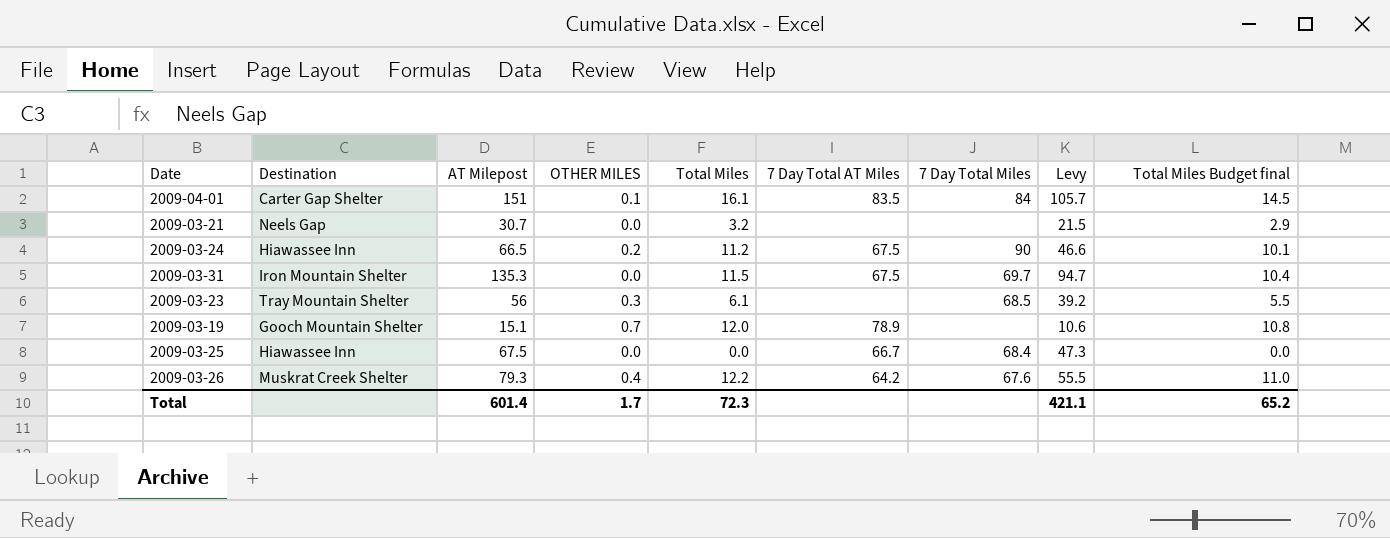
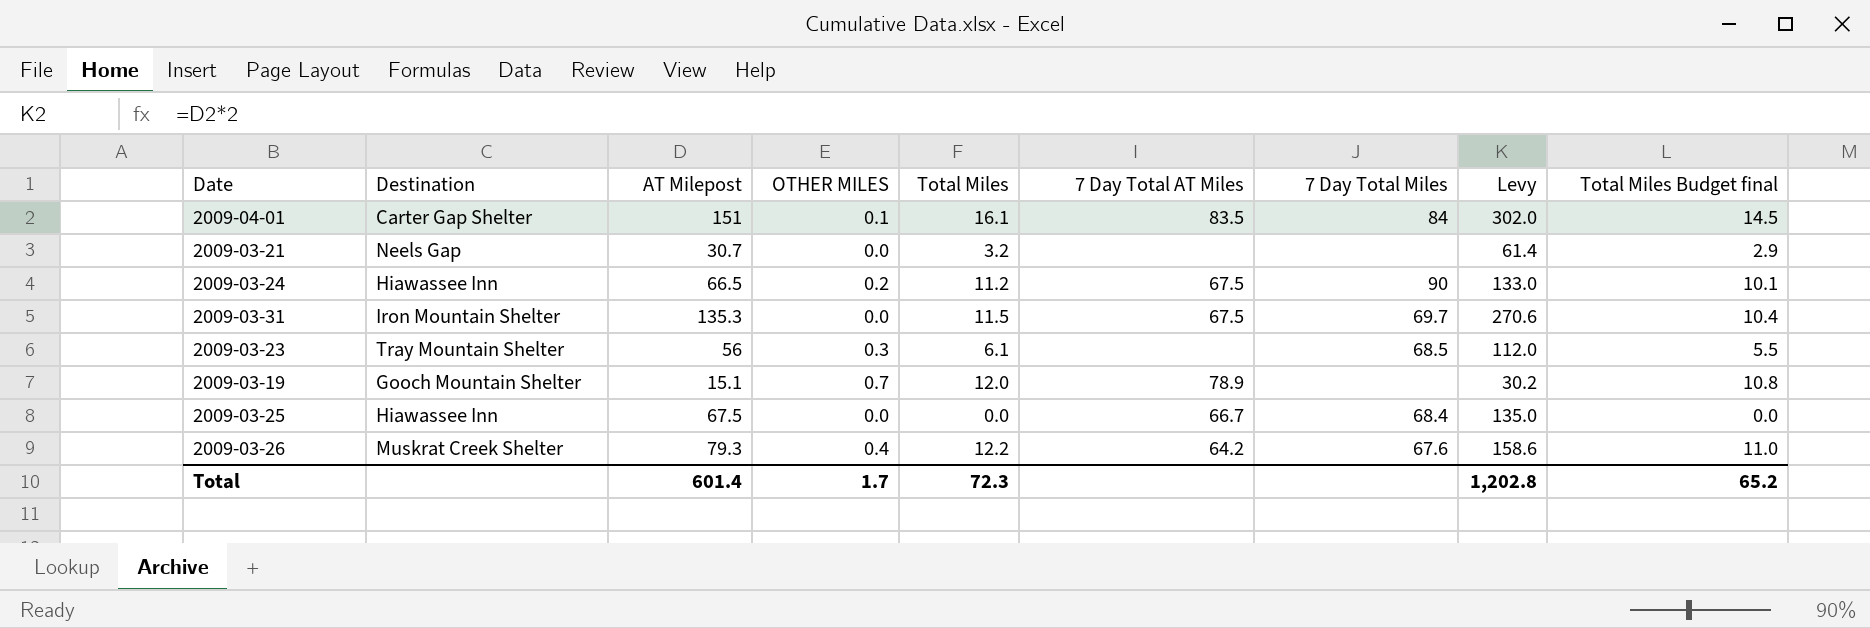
column Levy | formula: [AT Milepost] * 0.7 -> [AT Milepost] * 2
Total | Levy: 421.1 -> 1,202.8

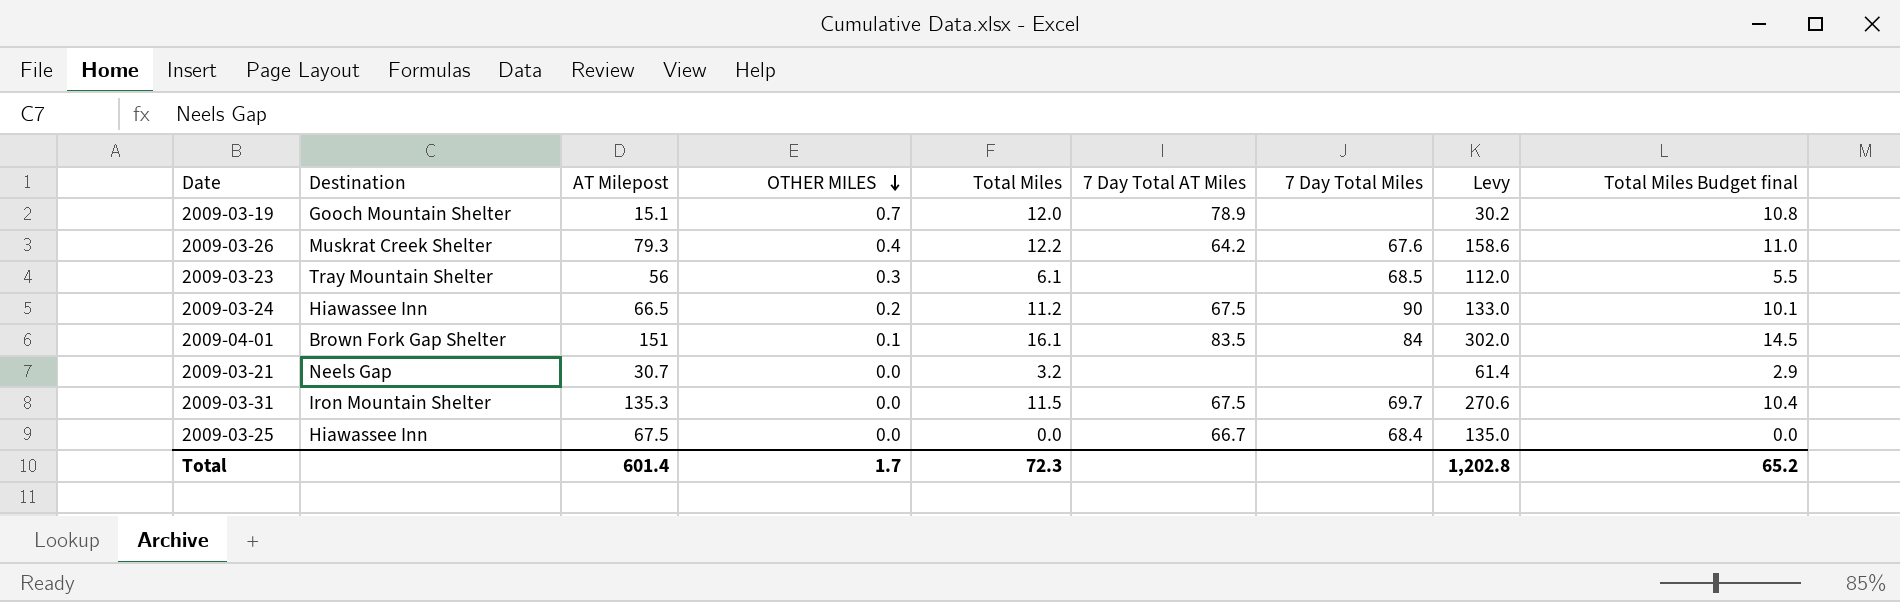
row order: none -> OTHER MILES descending
2009-04-01 | Destination: Carter Gap Shelter -> Brown Fork Gap Shelter

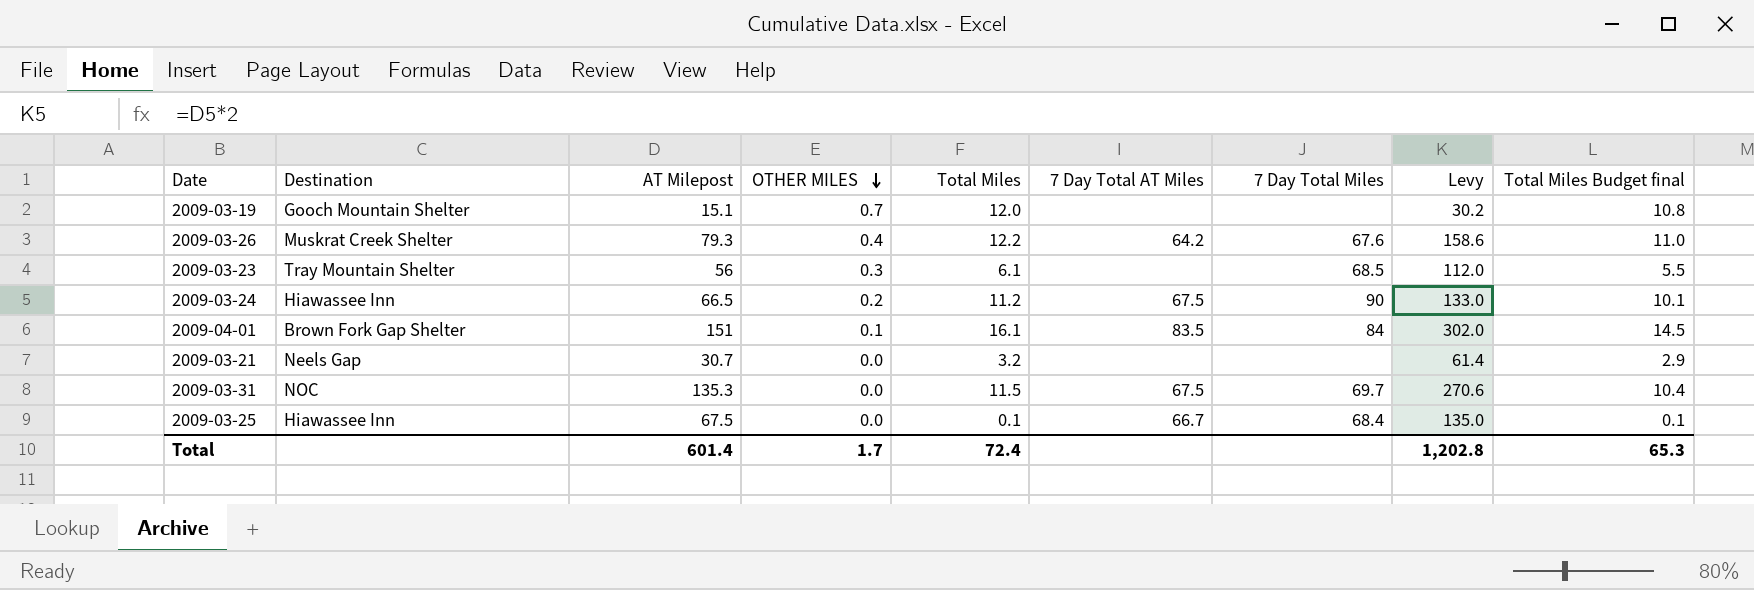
2009-03-19 | 7 Day Total AT Miles: 78.9 -> none
2009-03-31 | Destination: Iron Mountain Shelter -> NOC
2009-03-25 | Total Miles: 0.0 -> 0.1
2009-03-25 | Total Miles Budget final: 0.0 -> 0.1
Total | Total Miles: 72.3 -> 72.4
Total | Total Miles Budget final: 65.2 -> 65.3

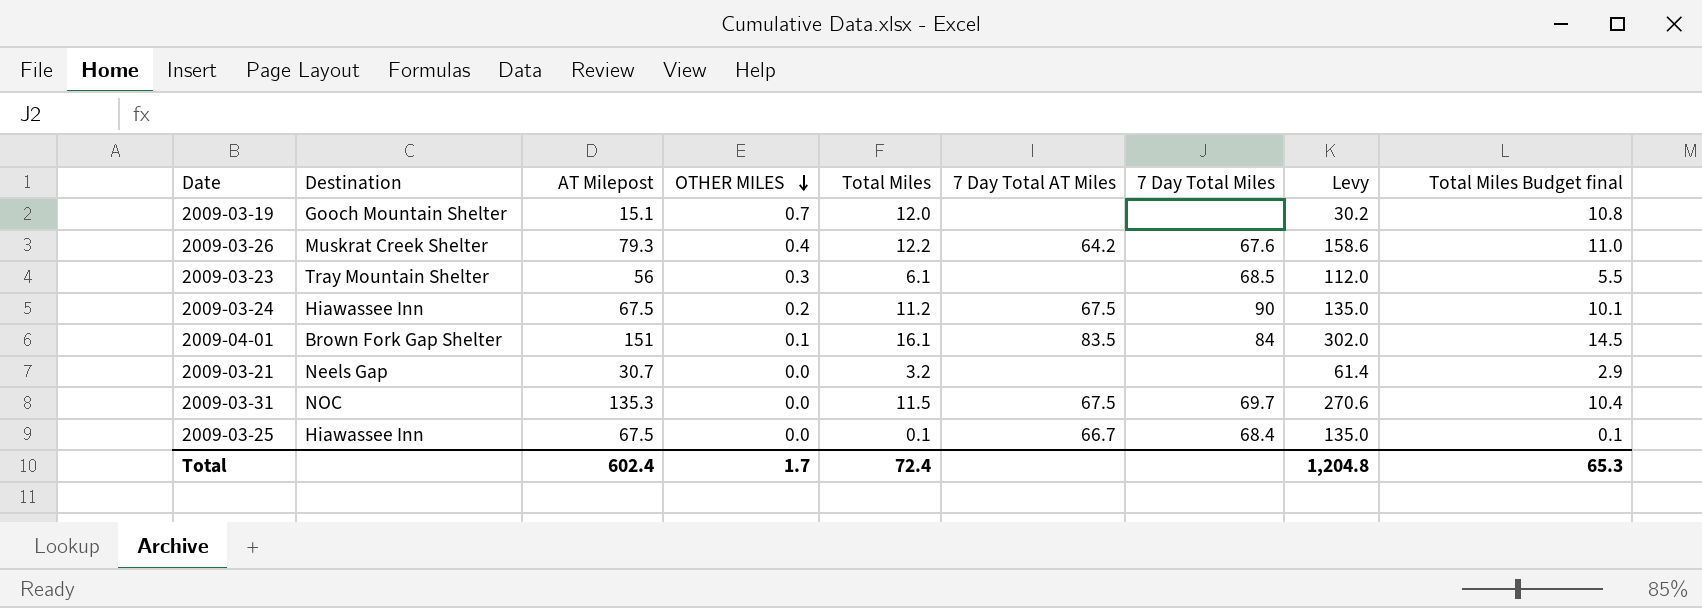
2009-03-24 | AT Milepost: 66.5 -> 67.5
2009-03-24 | Levy: 133.0 -> 135.0
Total | AT Milepost: 601.4 -> 602.4
Total | Levy: 1,202.8 -> 1,204.8

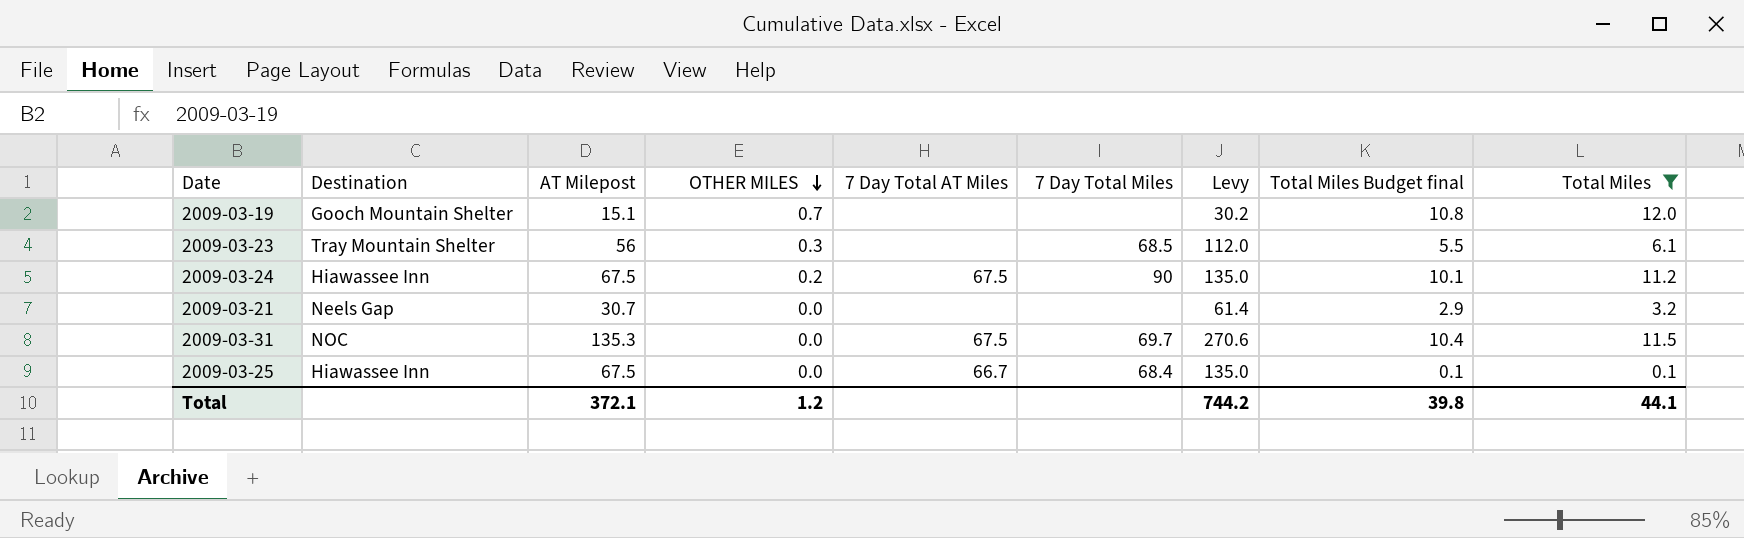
filter: none -> Total Miles <= 12.0
column Total Miles | position: 5 -> 9
Total | AT Milepost: 602.4 -> 372.1
Total | OTHER MILES: 1.7 -> 1.2
Total | Levy: 1,204.8 -> 744.2
Total | Total Miles Budget final: 65.3 -> 39.8
Total | Total Miles: 72.4 -> 44.1

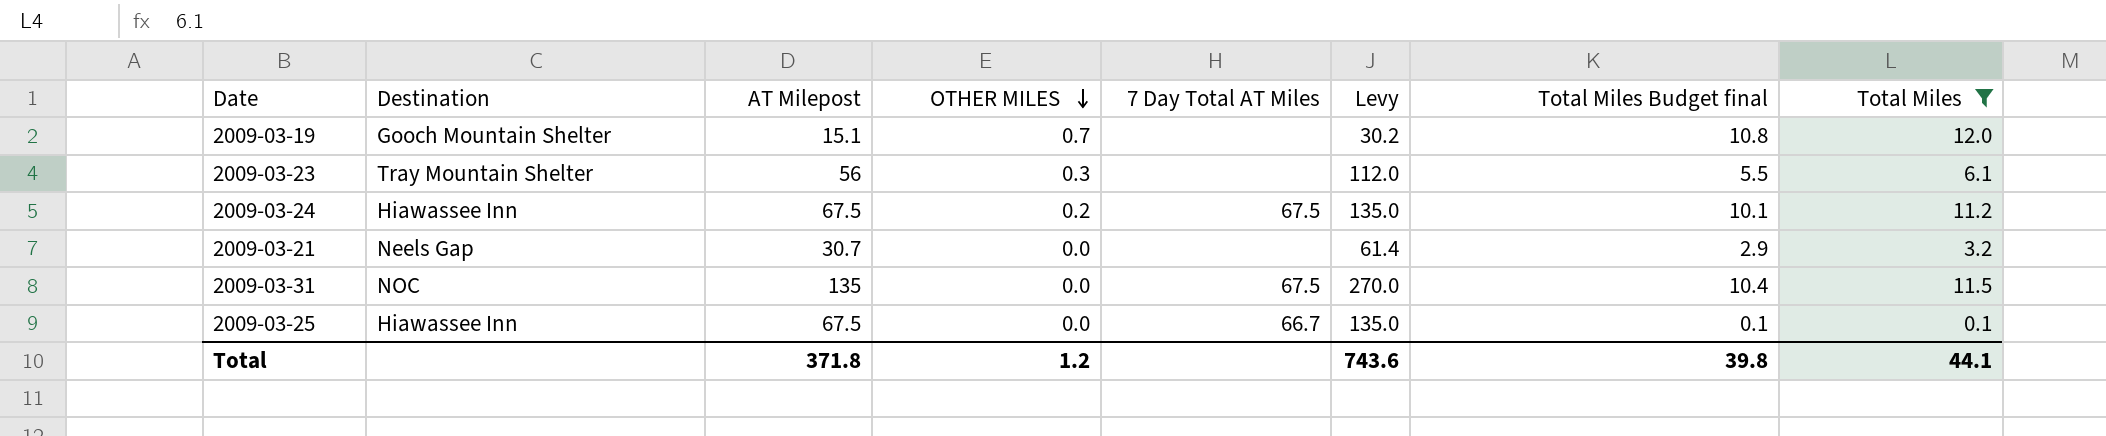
column 7 Day Total Miles | position: 6 -> none
2009-03-31 | AT Milepost: 135.3 -> 135
2009-03-31 | Levy: 270.6 -> 270.0
Total | AT Milepost: 372.1 -> 371.8
Total | Levy: 744.2 -> 743.6

